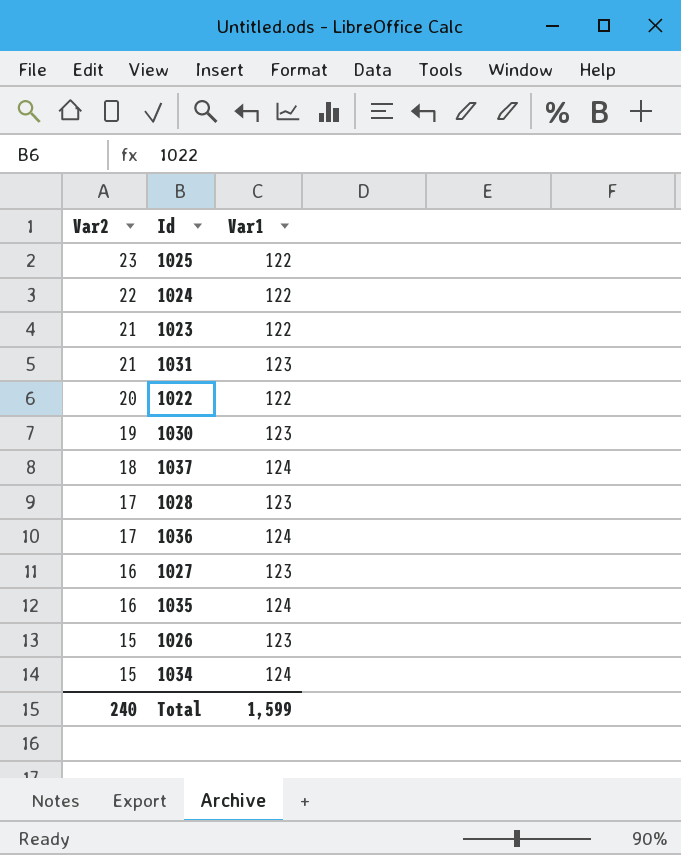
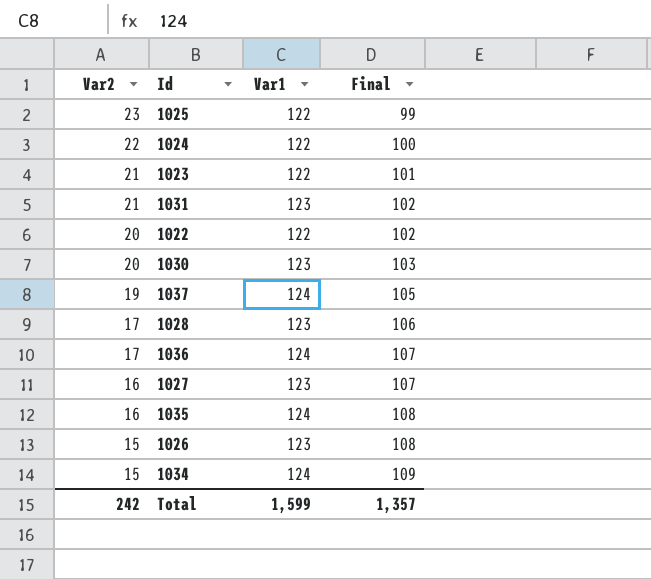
column Final | formula: none -> [Var1] - [Var2]
1030 | Var2: 19 -> 20
1037 | Var2: 18 -> 19
Total | Var2: 240 -> 242

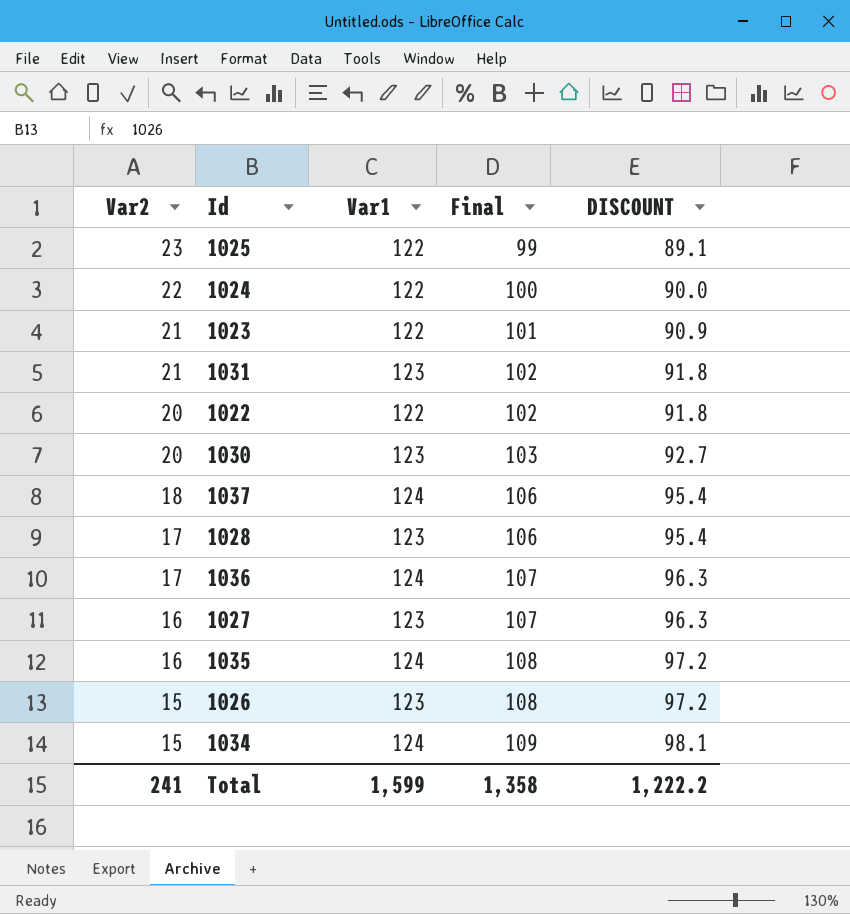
column DISCOUNT | formula: none -> [Final] * 0.9
1037 | Var2: 19 -> 18
1037 | Final: 105 -> 106
Total | Var2: 242 -> 241
Total | Final: 1,357 -> 1,358

